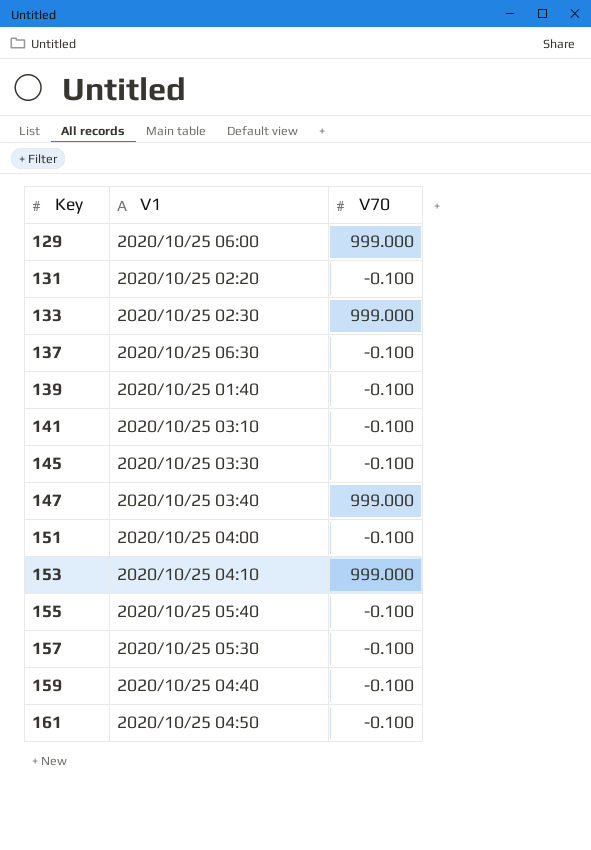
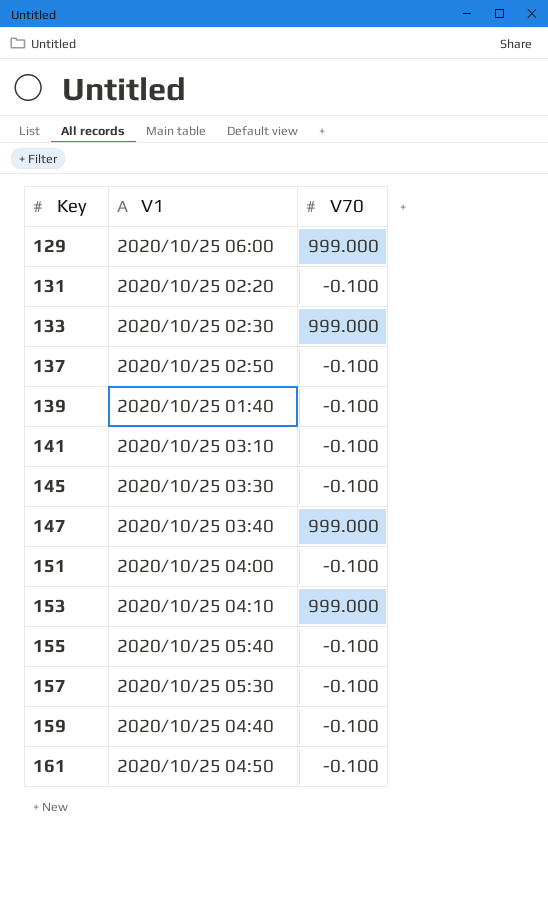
137 | V1: 2020/10/25 06:30 -> 2020/10/25 02:50

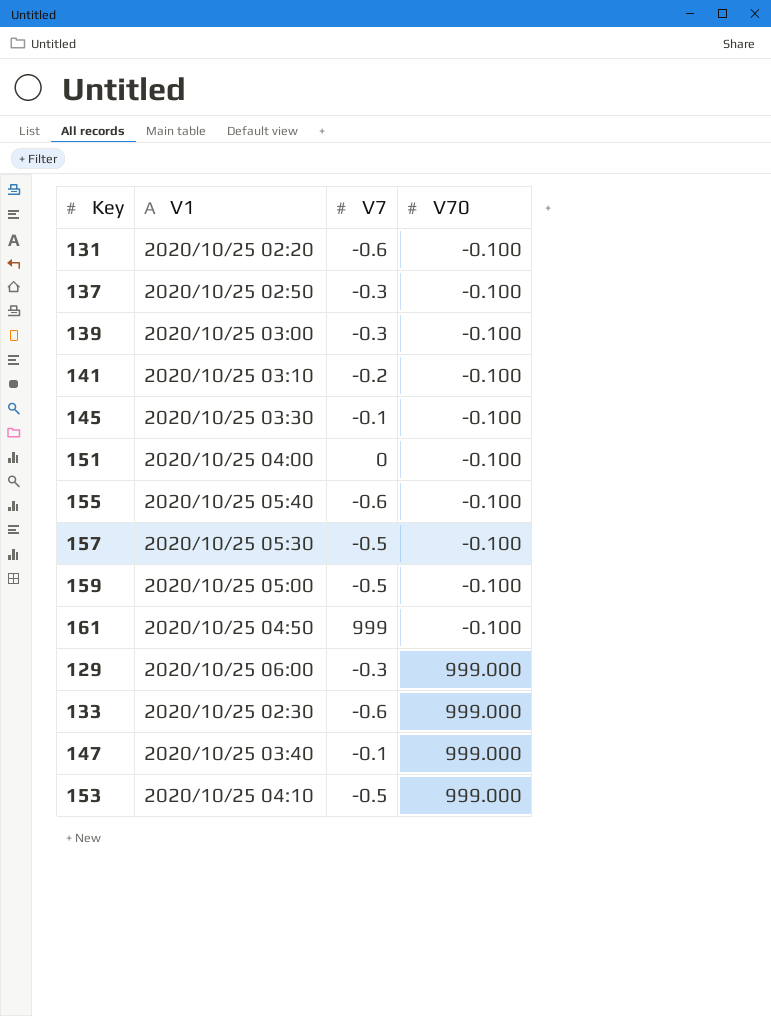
row order: Key ascending -> V70 ascending
column V7 | position: none -> 3
139 | V1: 2020/10/25 01:40 -> 2020/10/25 03:00
159 | V1: 2020/10/25 04:40 -> 2020/10/25 05:00

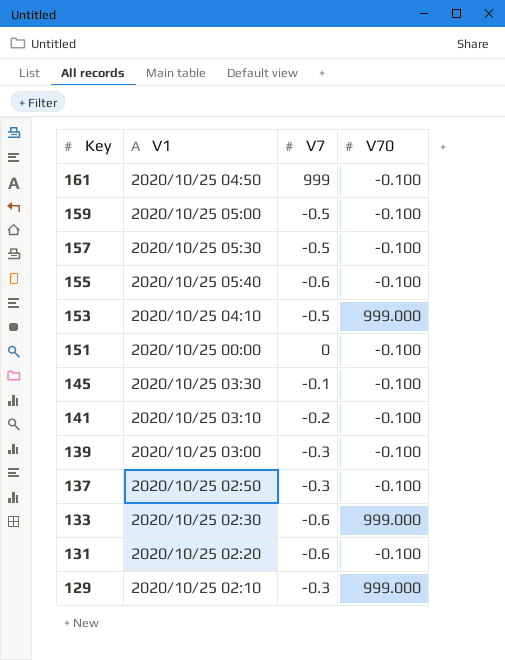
row order: V70 ascending -> Key descending
row 147: 2020/10/25 03:40 | -0.1 | 999.000 -> none
151 | V1: 2020/10/25 04:00 -> 2020/10/25 00:00
129 | V1: 2020/10/25 06:00 -> 2020/10/25 02:10

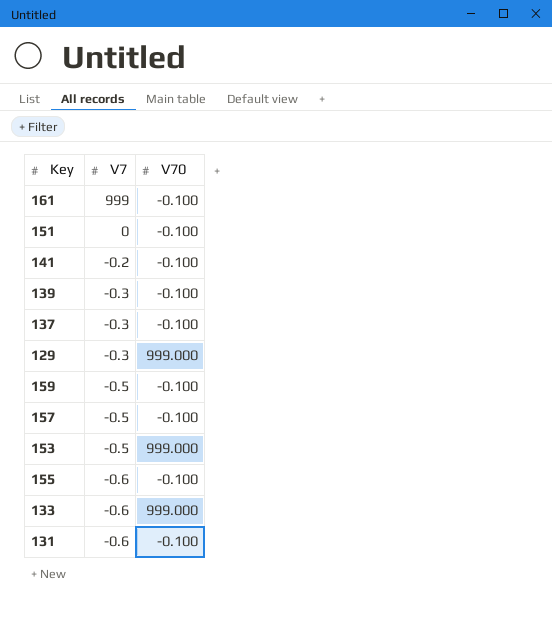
row order: Key descending -> V7 descending
column V1 | position: 2 -> none
row 145: 2020/10/25 03:30 | -0.1 | -0.100 -> none

